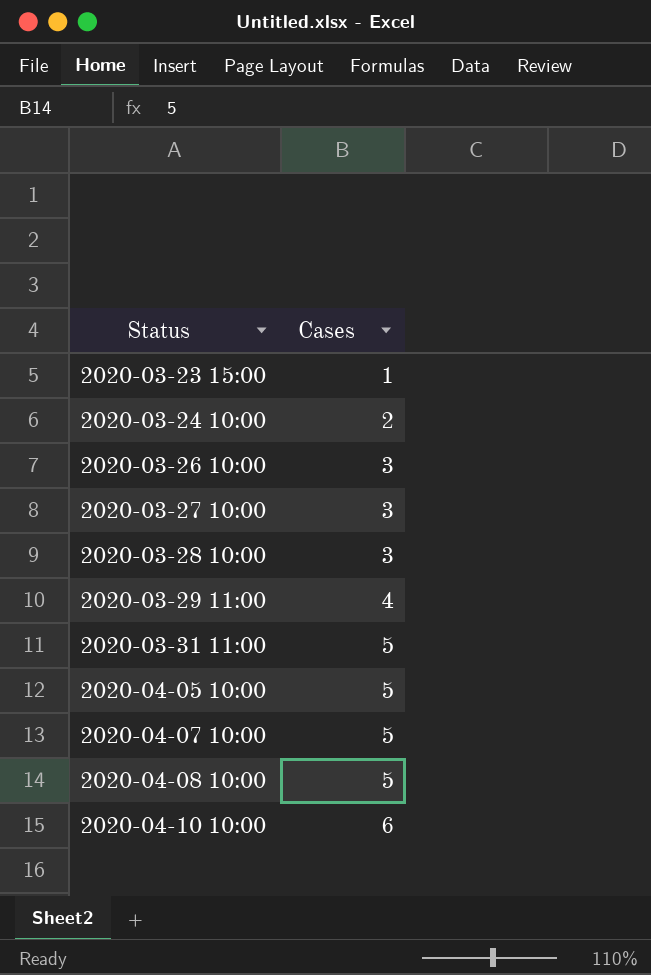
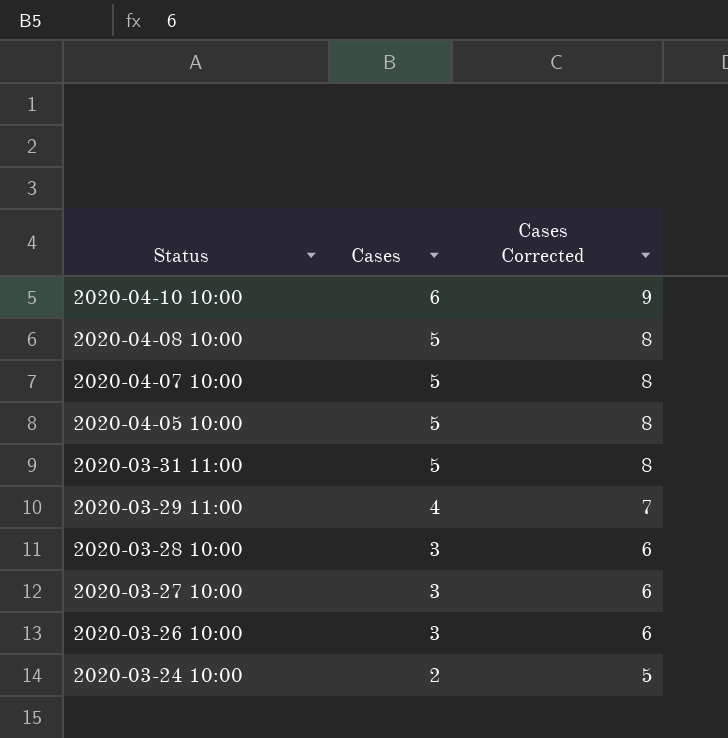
row order: Status ascending -> Status descending
column Cases Corrected | formula: none -> [Cases] + 3
row 2020-03-23 15:00: 1 -> none

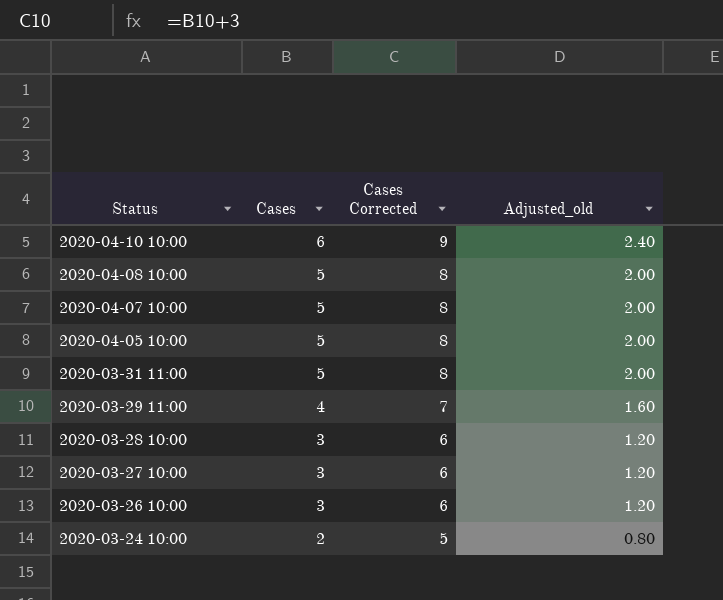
column Adjusted_old | formula: none -> [Cases] * 0.4

